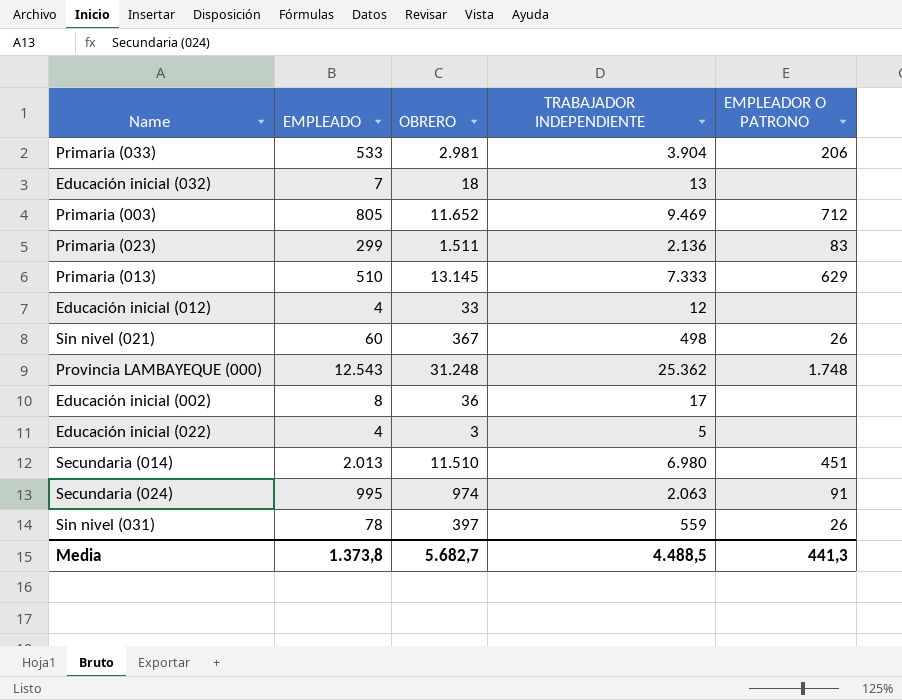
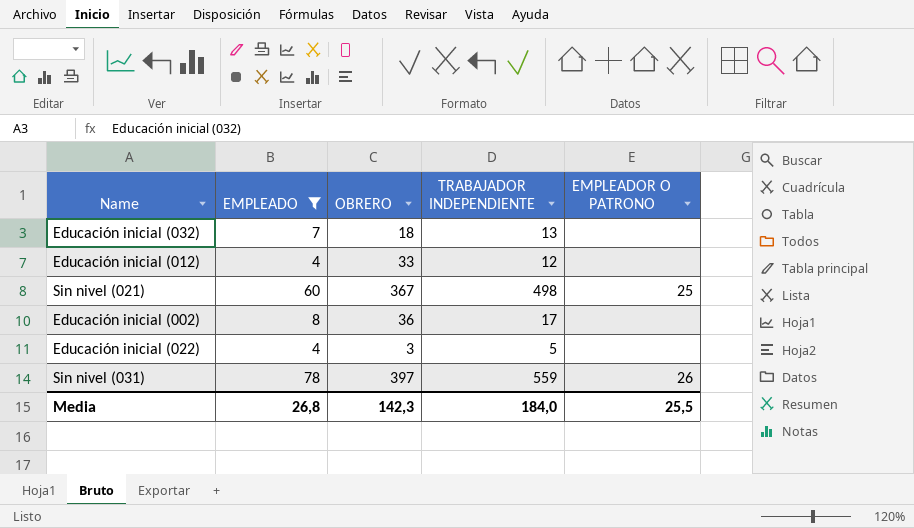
filter: none -> EMPLEADO <= 78
Sin nivel (021) | EMPLEADOR O PATRONO: 26 -> 25
Media | EMPLEADO: 1.373,8 -> 26,8
Media | OBRERO: 5.682,7 -> 142,3
Media | TRABAJADOR INDEPENDIENTE: 4.488,5 -> 184,0
Media | EMPLEADOR O PATRONO: 441,3 -> 25,5

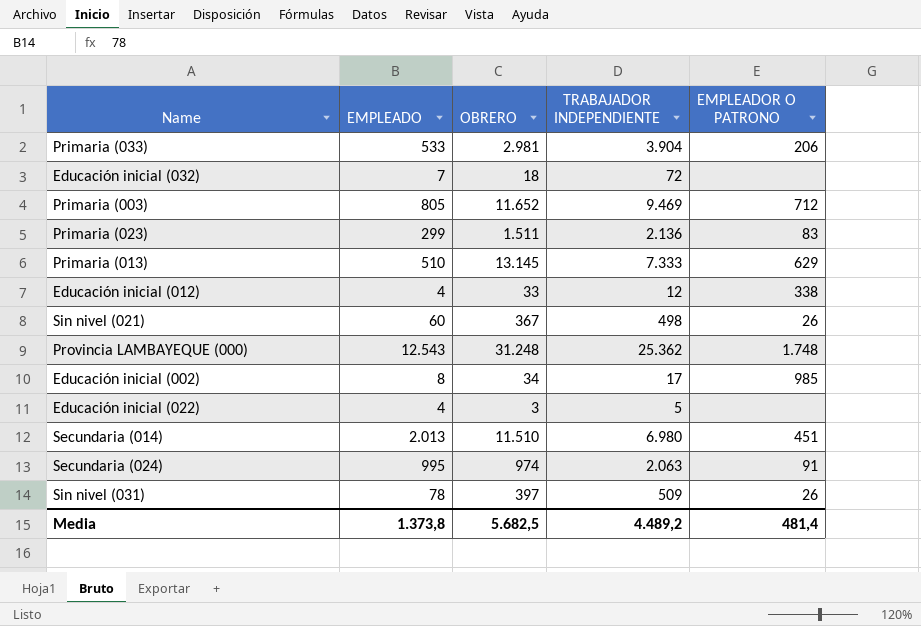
filter: EMPLEADO <= 78 -> none
Educación inicial (032) | TRABAJADOR INDEPENDIENTE: 13 -> 72
Educación inicial (012) | EMPLEADOR O PATRONO: none -> 338
Sin nivel (021) | EMPLEADOR O PATRONO: 25 -> 26
Educación inicial (002) | OBRERO: 36 -> 34
Educación inicial (002) | EMPLEADOR O PATRONO: none -> 985
Sin nivel (031) | TRABAJADOR INDEPENDIENTE: 559 -> 509
Media | EMPLEADO: 26,8 -> 1.373,8
Media | OBRERO: 142,3 -> 5.682,5
Media | TRABAJADOR INDEPENDIENTE: 184,0 -> 4.489,2
Media | EMPLEADOR O PATRONO: 25,5 -> 481,4

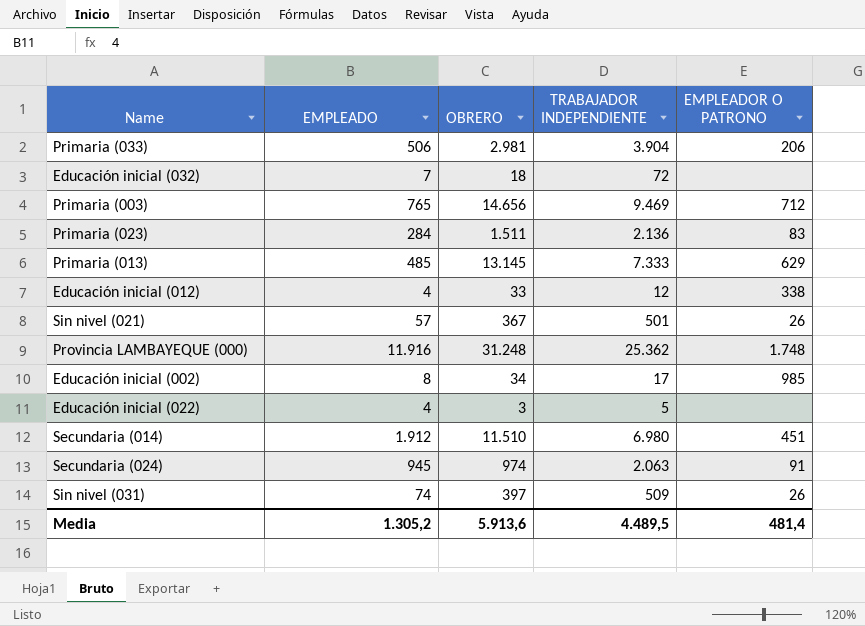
Primaria (033) | EMPLEADO: 533 -> 506
Primaria (003) | EMPLEADO: 805 -> 765
Primaria (003) | OBRERO: 11.652 -> 14.656
Primaria (023) | EMPLEADO: 299 -> 284
Primaria (013) | EMPLEADO: 510 -> 485
Sin nivel (021) | EMPLEADO: 60 -> 57
Sin nivel (021) | TRABAJADOR INDEPENDIENTE: 498 -> 501
Provincia LAMBAYEQUE (000) | EMPLEADO: 12.543 -> 11.916
Secundaria (014) | EMPLEADO: 2.013 -> 1.912
Secundaria (024) | EMPLEADO: 995 -> 945
Sin nivel (031) | EMPLEADO: 78 -> 74
Media | EMPLEADO: 1.373,8 -> 1.305,2
Media | OBRERO: 5.682,5 -> 5.913,6
Media | TRABAJADOR INDEPENDIENTE: 4.489,2 -> 4.489,5

